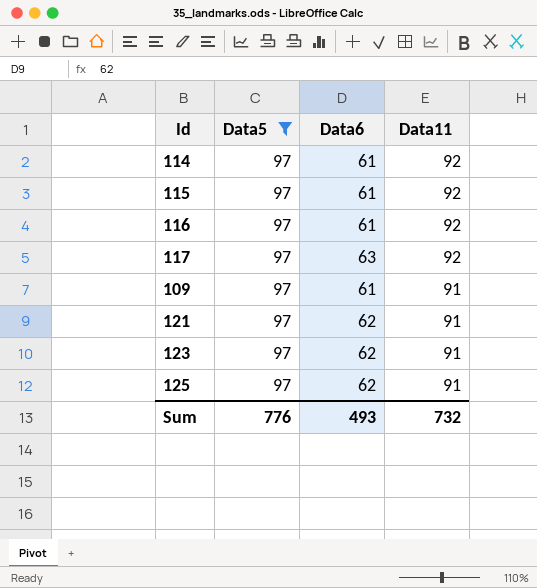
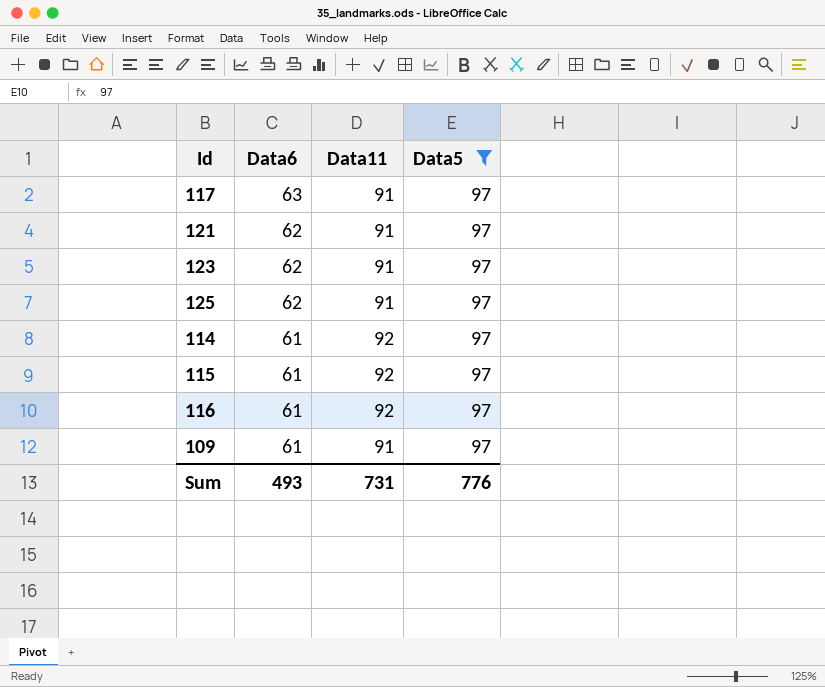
row order: Data11 descending -> Data6 descending
column Data5 | position: 2 -> 4
117 | Data11: 92 -> 91
Sum | Data11: 732 -> 731

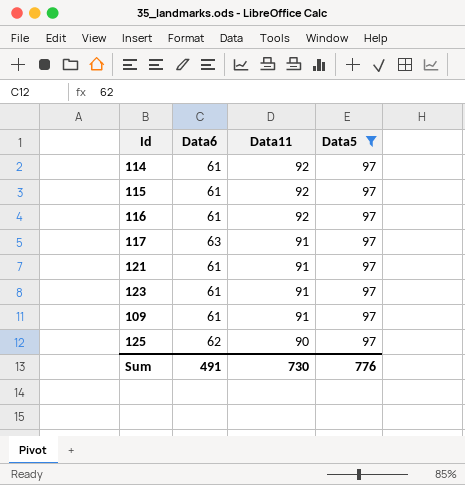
row order: Data6 descending -> Data11 descending
121 | Data6: 62 -> 61
123 | Data6: 62 -> 61
125 | Data11: 91 -> 90
Sum | Data6: 493 -> 491
Sum | Data11: 731 -> 730

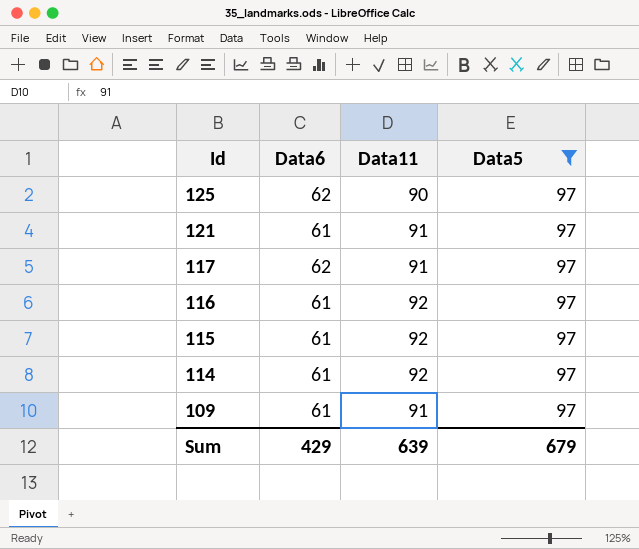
row order: Data11 descending -> Id descending
row 123: 61 | 91 | 97 -> none
117 | Data6: 63 -> 62
Sum | Data6: 491 -> 429
Sum | Data11: 730 -> 639
Sum | Data5: 776 -> 679

